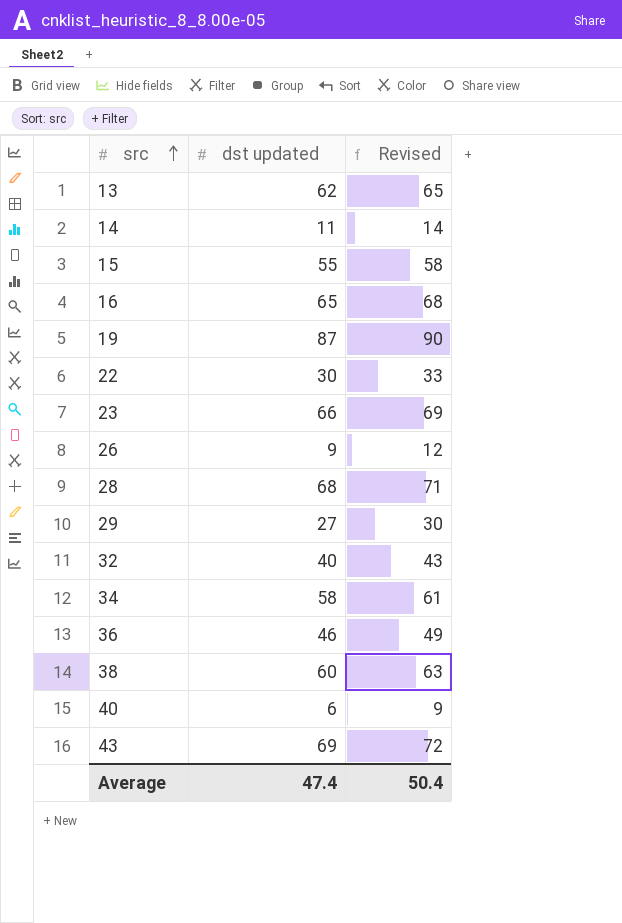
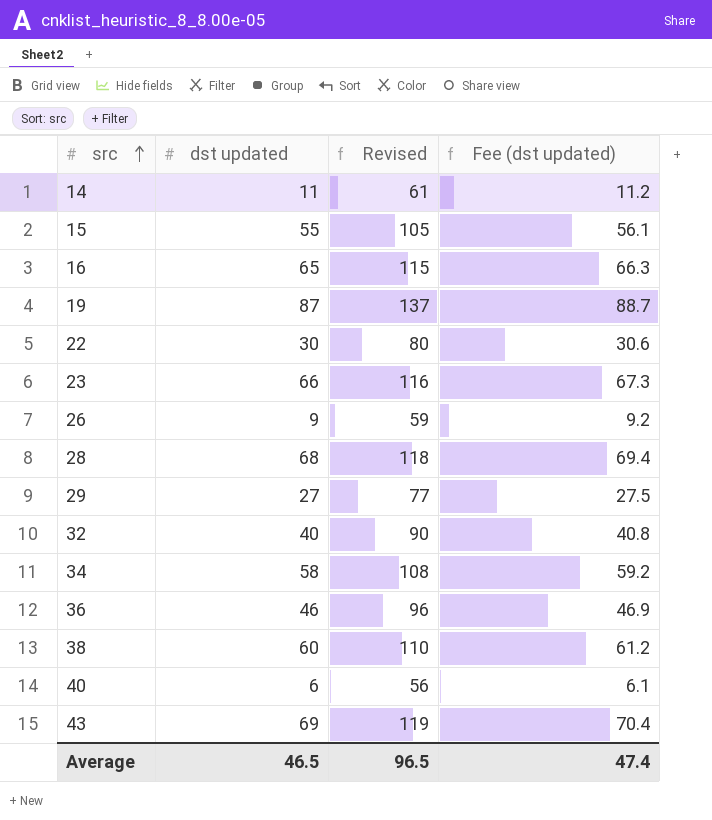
column Revised | formula: [dst updated] + 3 -> [dst updated] + 50
column Fee (dst updated) | formula: none -> [dst updated] * 1.02
row 13: 62 | 65 -> none
Average | dst updated: 47.4 -> 46.5
Average | Revised: 50.4 -> 96.5

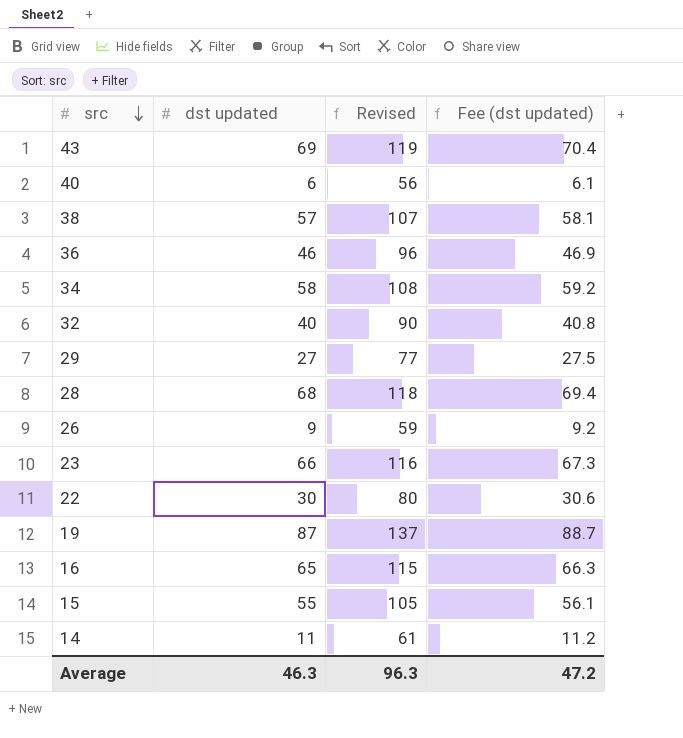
row order: src ascending -> src descending
38 | dst updated: 60 -> 57
38 | Revised: 110 -> 107
38 | Fee (dst updated): 61.2 -> 58.1
Average | dst updated: 46.5 -> 46.3
Average | Revised: 96.5 -> 96.3
Average | Fee (dst updated): 47.4 -> 47.2

